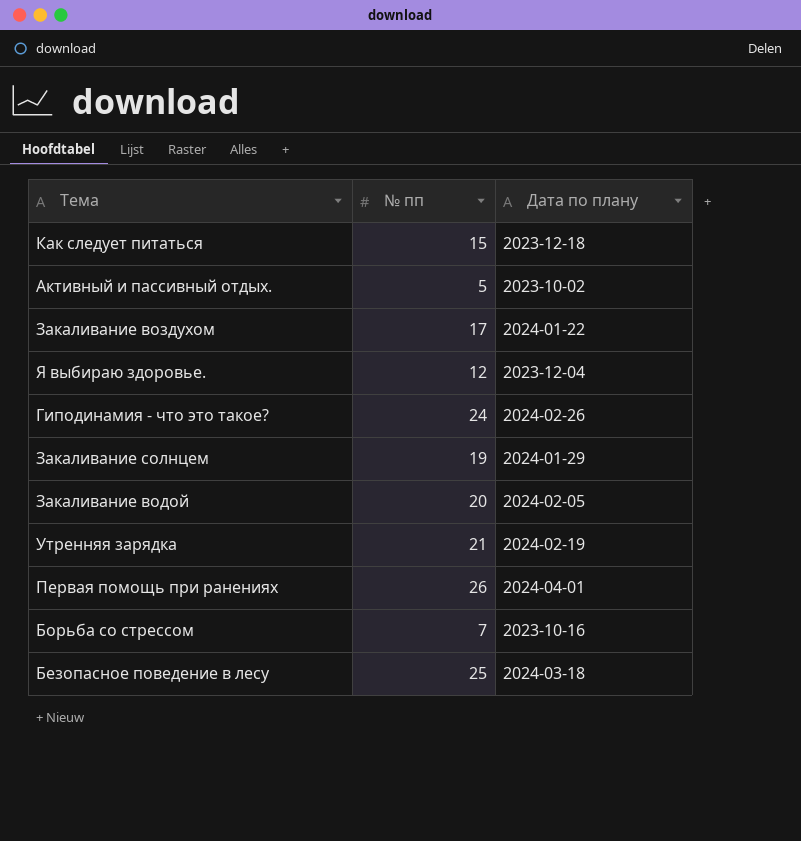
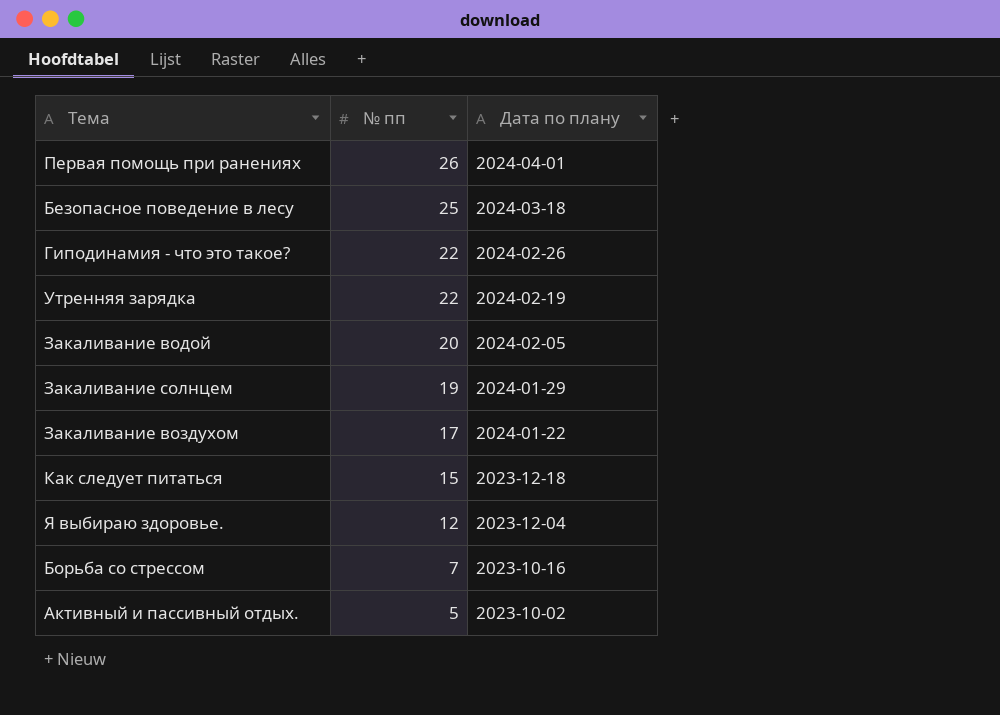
row order: none -> № пп descending
Гиподинамия - что это такое? | № пп: 24 -> 22
Утренняя зарядка | № пп: 21 -> 22

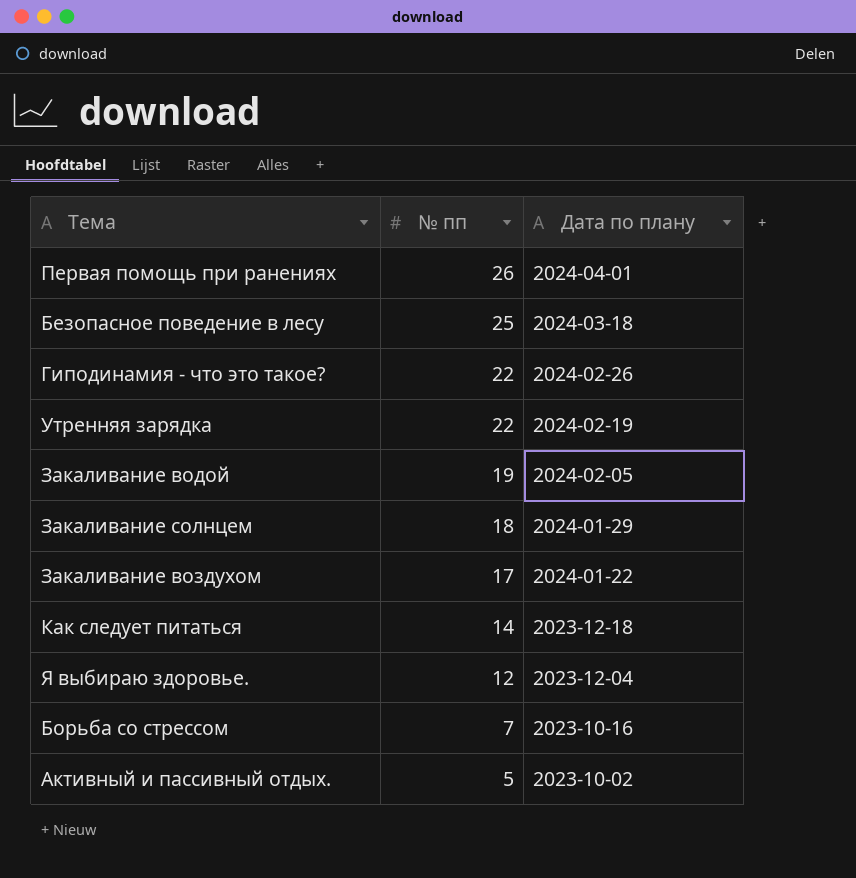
Закаливание водой | № пп: 20 -> 19
Закаливание солнцем | № пп: 19 -> 18
Как следует питаться | № пп: 15 -> 14

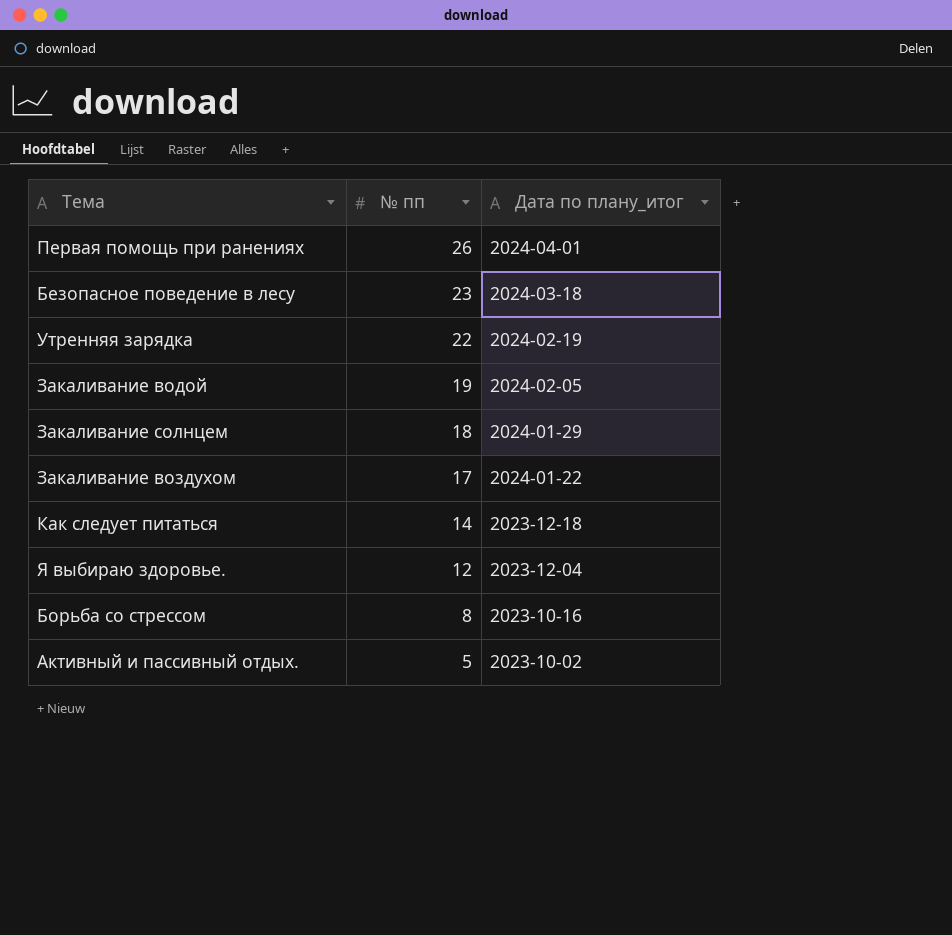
column name: Дата по плану -> Дата по плану_итог
row Гиподинамия - что это такое?: 22 | 2024-02-26 -> none
Безопасное поведение в лесу | № пп: 25 -> 23
Борьба со стрессом | № пп: 7 -> 8

